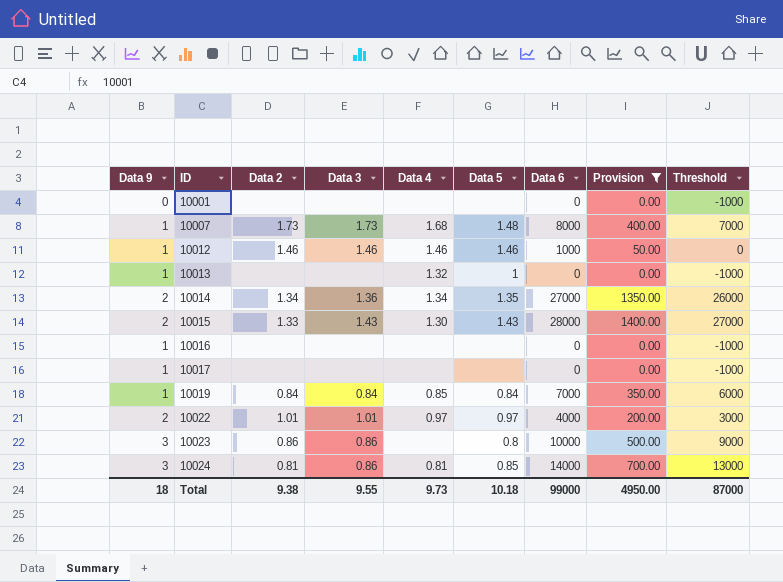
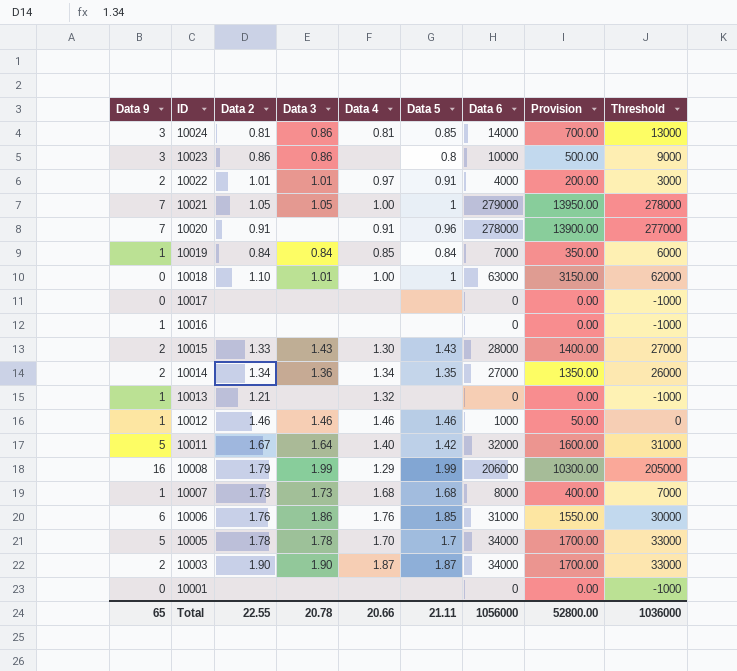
filter: Provision <= 1400.00 -> none
row order: ID ascending -> ID descending
10022 | Data 5: 0.97 -> 0.91
10017 | Data 9: 1 -> 0
10013 | Data 2: none -> 1.21
10013 | Data 5: 1 -> none
10007 | Data 5: 1.48 -> 1.68
Total | Data 9: 18 -> 65
Total | Data 2: 9.38 -> 22.55
Total | Data 3: 9.55 -> 20.78
Total | Data 4: 9.73 -> 20.66
Total | Data 5: 10.18 -> 21.11
Total | Data 6: 99000 -> 1056000
Total | Provision: 4950.00 -> 52800.00
Total | Threshold: 87000 -> 1036000

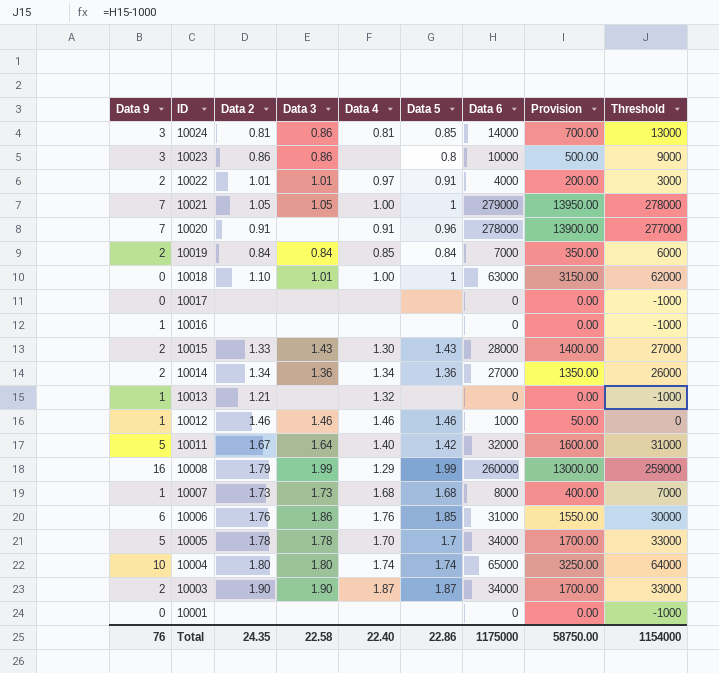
10019 | Data 9: 1 -> 2
10014 | Data 5: 1.35 -> 1.36
10008 | Data 6: 206000 -> 260000
10008 | Provision: 10300.00 -> 13000.00
10008 | Threshold: 205000 -> 259000
row 10004: none -> 10 | 1.80 | 1.80 | 1.74 | 1.74 | 65000 | 3250.00 | 64000
Total | Data 9: 65 -> 76
Total | Data 2: 22.55 -> 24.35
Total | Data 3: 20.78 -> 22.58
Total | Data 4: 20.66 -> 22.40
Total | Data 5: 21.11 -> 22.86
Total | Data 6: 1056000 -> 1175000
Total | Provision: 52800.00 -> 58750.00
Total | Threshold: 1036000 -> 1154000

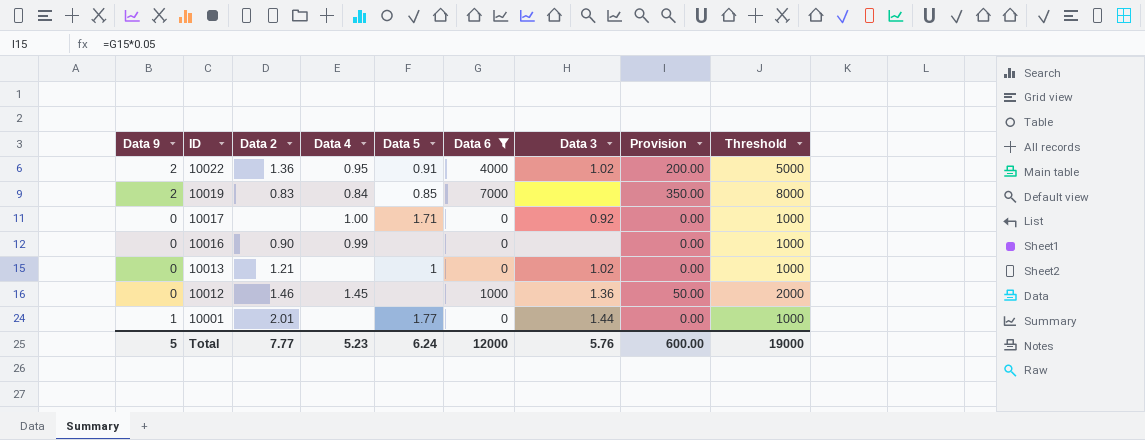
filter: none -> Data 6 <= 7000
column Data 3 | position: 4 -> 7
column Threshold | formula: [Data 6] - 1000 -> [Data 6] + 1000
10022 | Data 2: 1.01 -> 1.36
10022 | Data 4: 0.97 -> 0.95
10022 | Data 3: 1.01 -> 1.02
10019 | Data 2: 0.84 -> 0.83
10019 | Data 4: 0.85 -> 0.84
10019 | Data 5: 0.84 -> 0.85
10019 | Data 3: 0.84 -> none
10017 | Data 4: none -> 1.00
10017 | Data 5: none -> 1.71
10017 | Data 3: none -> 0.92
10016 | Data 9: 1 -> 0
10016 | Data 2: none -> 0.90
10016 | Data 4: none -> 0.99
10013 | Data 9: 1 -> 0
10013 | Data 4: 1.32 -> none
10013 | Data 5: none -> 1
10013 | Data 3: none -> 1.02
10012 | Data 9: 1 -> 0
10012 | Data 4: 1.46 -> 1.45
10012 | Data 5: 1.46 -> none
10012 | Data 3: 1.46 -> 1.36
10001 | Data 9: 0 -> 1
10001 | Data 2: none -> 2.01
10001 | Data 5: none -> 1.77
10001 | Data 3: none -> 1.44
Total | Data 9: 76 -> 5
Total | Data 2: 24.35 -> 7.77
Total | Data 4: 22.40 -> 5.23
Total | Data 5: 22.86 -> 6.24
Total | Data 6: 1175000 -> 12000
Total | Data 3: 22.58 -> 5.76
Total | Provision: 58750.00 -> 600.00
Total | Threshold: 1154000 -> 19000

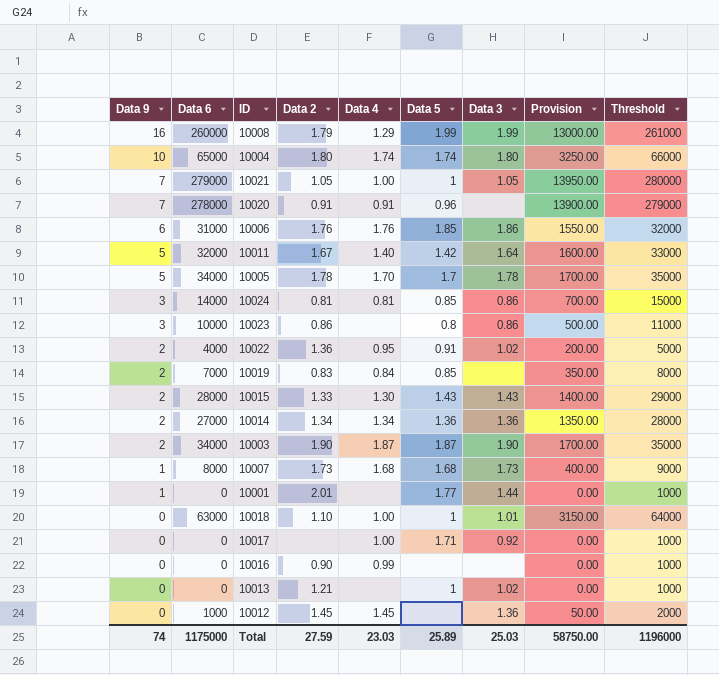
filter: Data 6 <= 7000 -> none
row order: ID descending -> Data 9 descending
column Data 6 | position: 6 -> 2
10012 | Data 2: 1.46 -> 1.45
Total | Data 9: 5 -> 74
Total | Data 6: 12000 -> 1175000
Total | Data 2: 7.77 -> 27.59
Total | Data 4: 5.23 -> 23.03
Total | Data 5: 6.24 -> 25.89
Total | Data 3: 5.76 -> 25.03
Total | Provision: 600.00 -> 58750.00
Total | Threshold: 19000 -> 1196000

